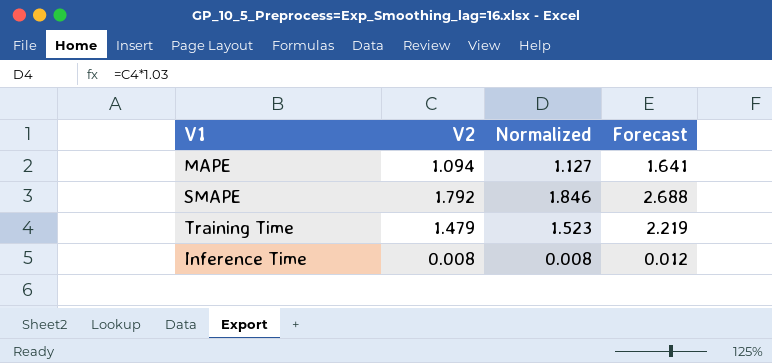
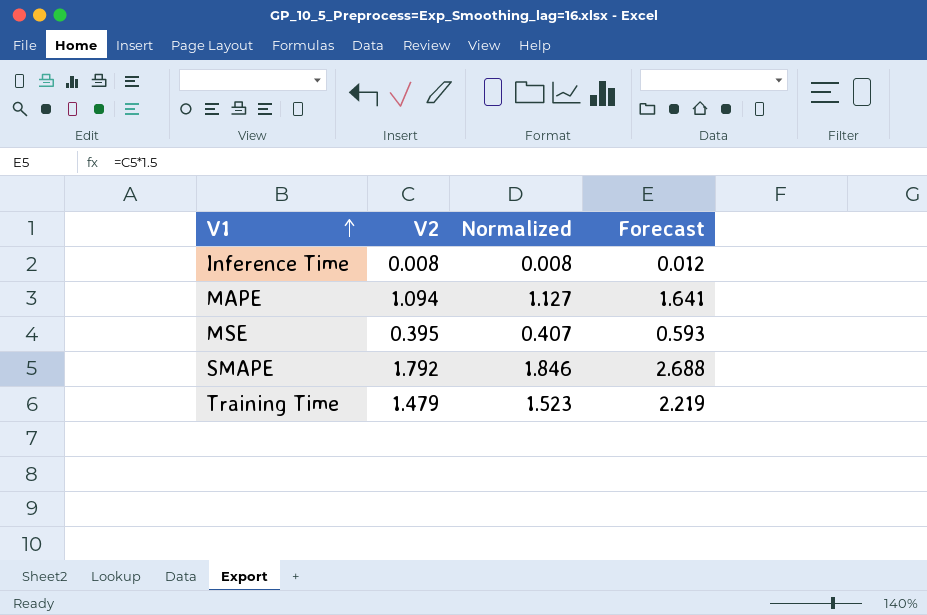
row order: none -> V1 ascending
row MSE: none -> 0.395 | 0.407 | 0.593

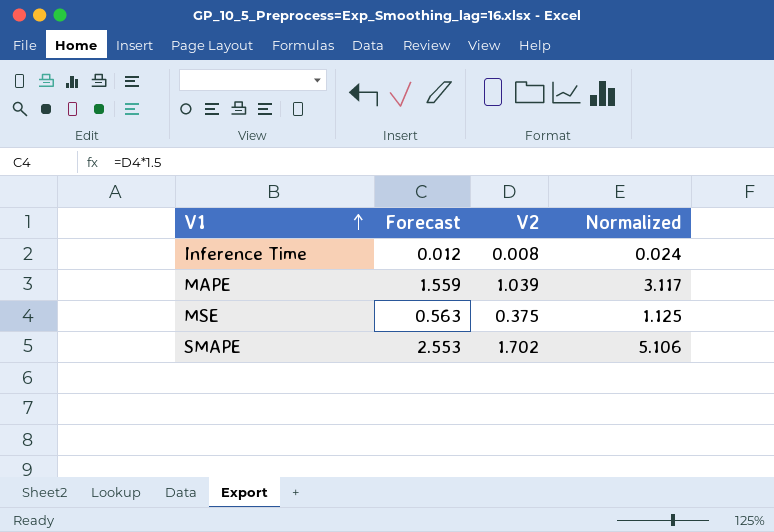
column Forecast | position: 4 -> 2
column Normalized | formula: [V2] * 1.03 -> [V2] * 3
row Training Time: 1.479 | 1.523 | 2.219 -> none
MAPE | Forecast: 1.641 -> 1.559
MAPE | V2: 1.094 -> 1.039
MSE | Forecast: 0.593 -> 0.563
MSE | V2: 0.395 -> 0.375
SMAPE | Forecast: 2.688 -> 2.553
SMAPE | V2: 1.792 -> 1.702

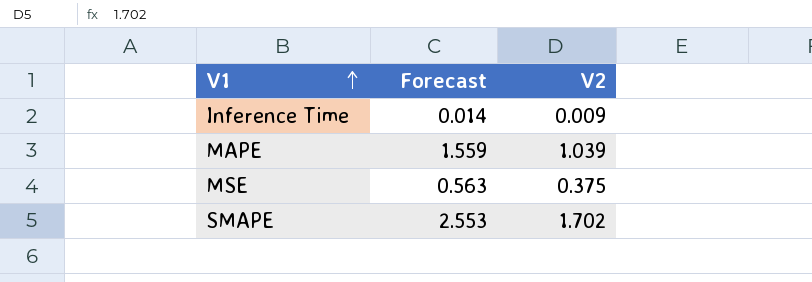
column Normalized | formula: [V2] * 3 -> none
Inference Time | Forecast: 0.012 -> 0.014
Inference Time | V2: 0.008 -> 0.009

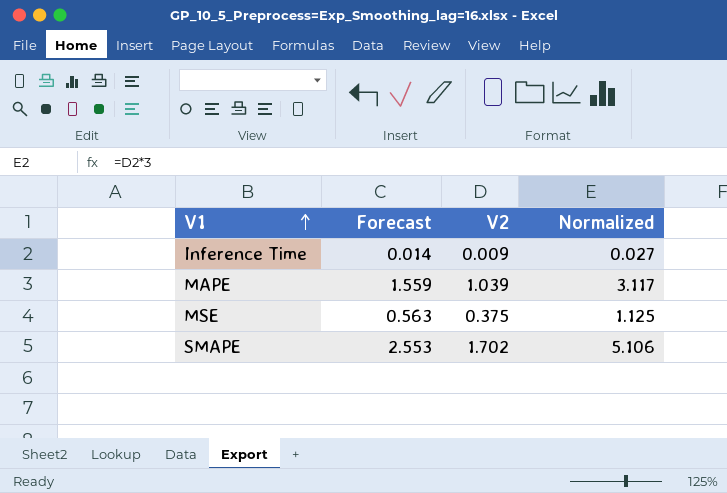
column Normalized | formula: none -> [V2] * 3

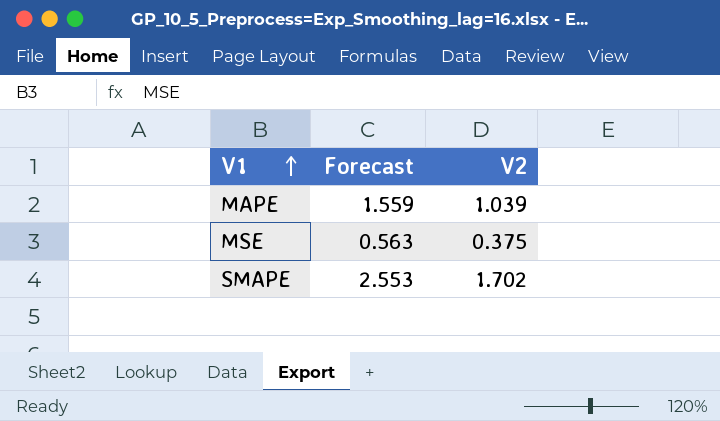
column Normalized | formula: [V2] * 3 -> none
row Inference Time: 0.014 | 0.009 | 0.027 -> none

